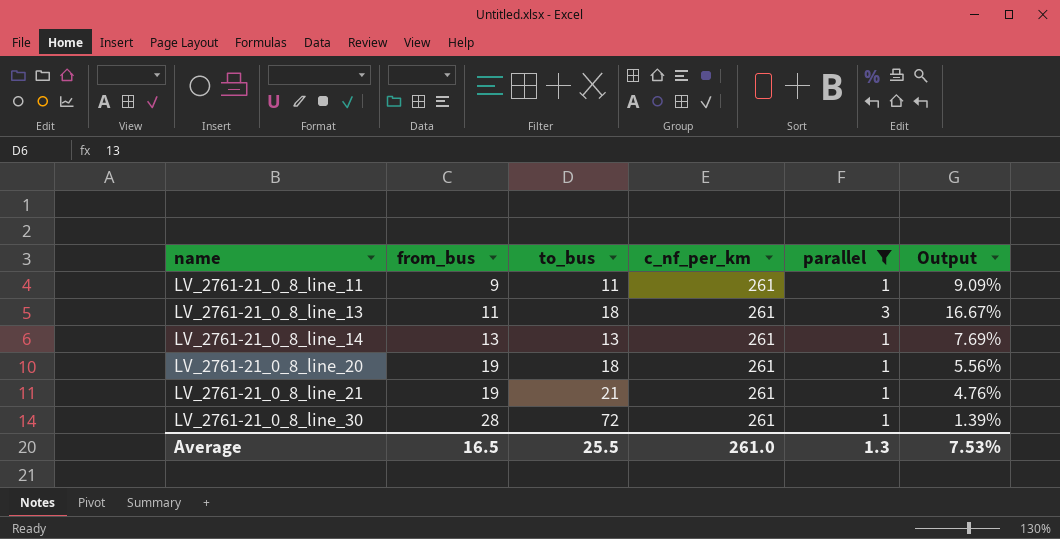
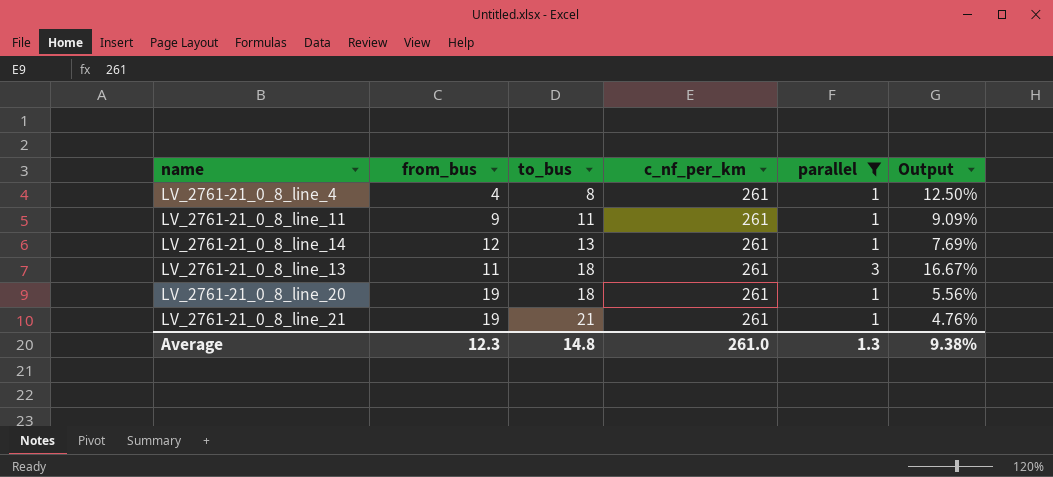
row order: name ascending -> to_bus ascending
row LV_2761-21_0_8_line_30: 28 | 72 | 261 | 1 | 1.39% -> none
row LV_2761-21_0_8_line_4: none -> 4 | 8 | 261 | 1 | 12.50%
LV_2761-21_0_8_line_14 | from_bus: 13 -> 12
Average | from_bus: 16.5 -> 12.3
Average | to_bus: 25.5 -> 14.8
Average | Output: 7.53% -> 9.38%

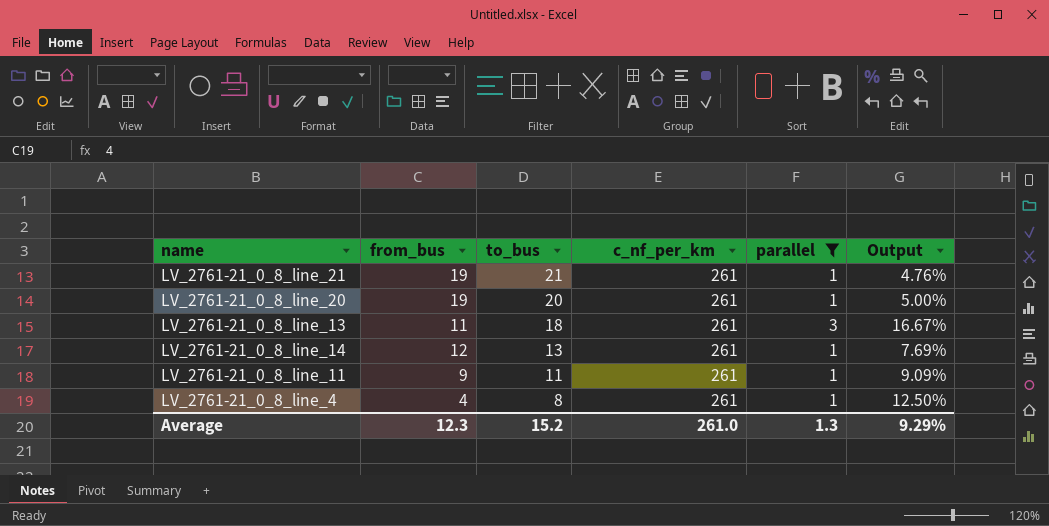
row order: to_bus ascending -> to_bus descending
LV_2761-21_0_8_line_20 | to_bus: 18 -> 20
LV_2761-21_0_8_line_20 | Output: 5.56% -> 5.00%
Average | to_bus: 14.8 -> 15.2
Average | Output: 9.38% -> 9.29%

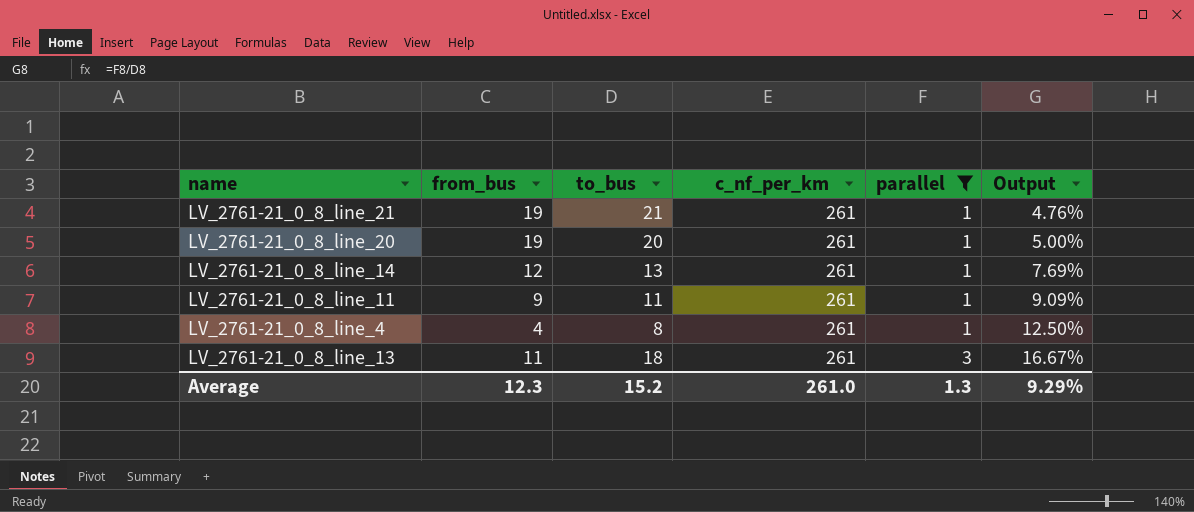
row order: to_bus descending -> parallel ascending

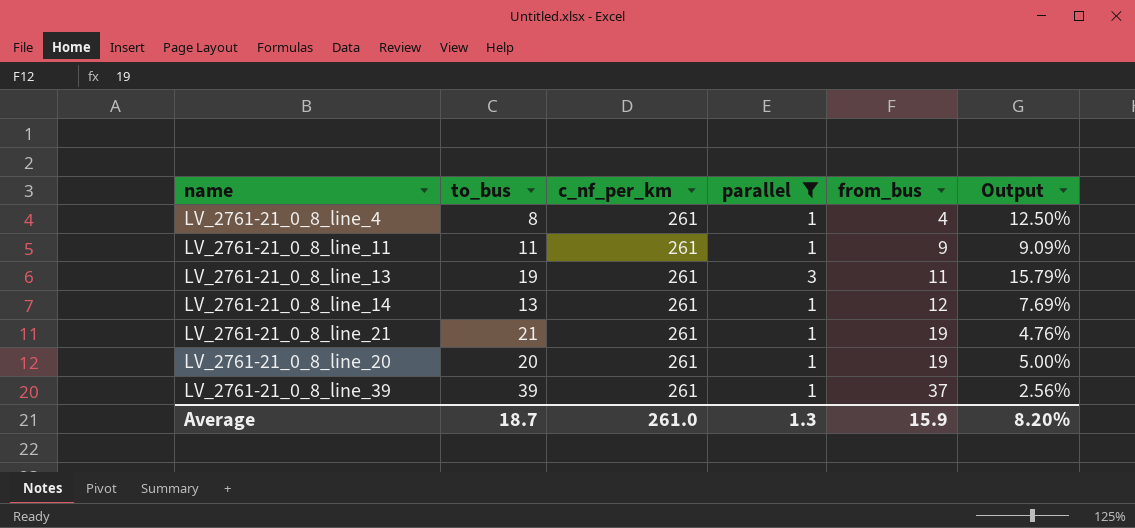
row order: parallel ascending -> from_bus ascending
column from_bus | position: 2 -> 5
LV_2761-21_0_8_line_13 | to_bus: 18 -> 19
LV_2761-21_0_8_line_13 | Output: 16.67% -> 15.79%
row LV_2761-21_0_8_line_39: none -> 39 | 261 | 1 | 37 | 2.56%
Average | to_bus: 15.2 -> 18.7
Average | from_bus: 12.3 -> 15.9
Average | Output: 9.29% -> 8.20%

